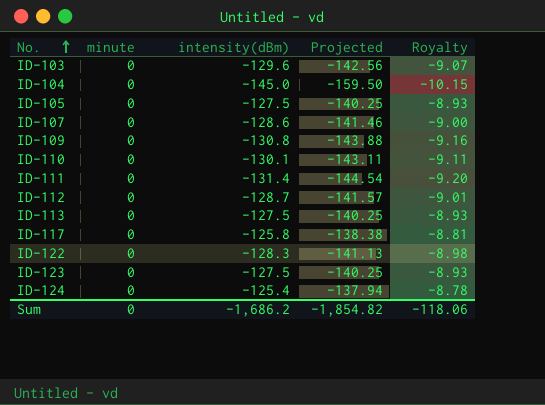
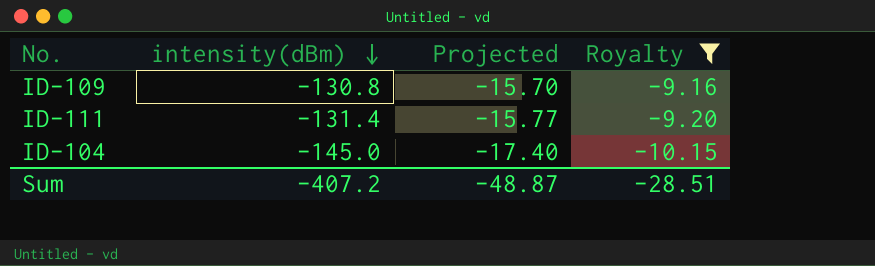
filter: none -> Royalty <= -9.16
row order: No. ascending -> intensity(dBm) descending
column minute | position: 2 -> none
column Projected | formula: [intensity(dBm)] * 1.1 -> [intensity(dBm)] * 0.12
Sum | intensity(dBm): -1,686.2 -> -407.2
Sum | Projected: -1,854.82 -> -48.87
Sum | Royalty: -118.06 -> -28.51

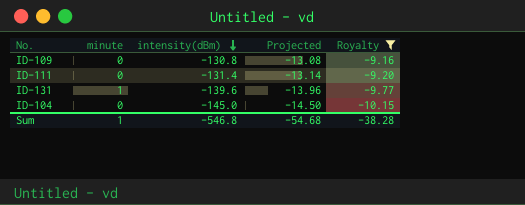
column minute | position: none -> 2
column Projected | formula: [intensity(dBm)] * 0.12 -> [intensity(dBm)] * 0.1
row ID-131: none -> 1 | -139.6 | -13.96 | -9.77
Sum | intensity(dBm): -407.2 -> -546.8
Sum | Projected: -48.87 -> -54.68
Sum | Royalty: -28.51 -> -38.28

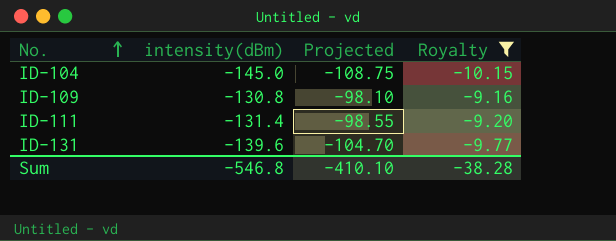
row order: intensity(dBm) descending -> No. ascending
column minute | position: 2 -> none
column Projected | formula: [intensity(dBm)] * 0.1 -> [intensity(dBm)] * 0.75
Sum | Projected: -54.68 -> -410.10

